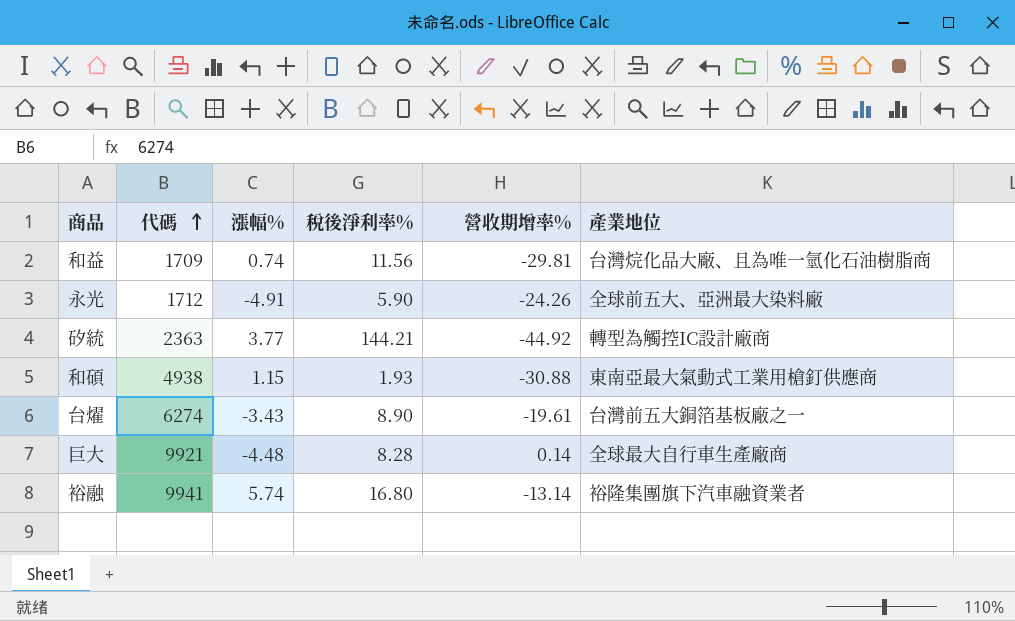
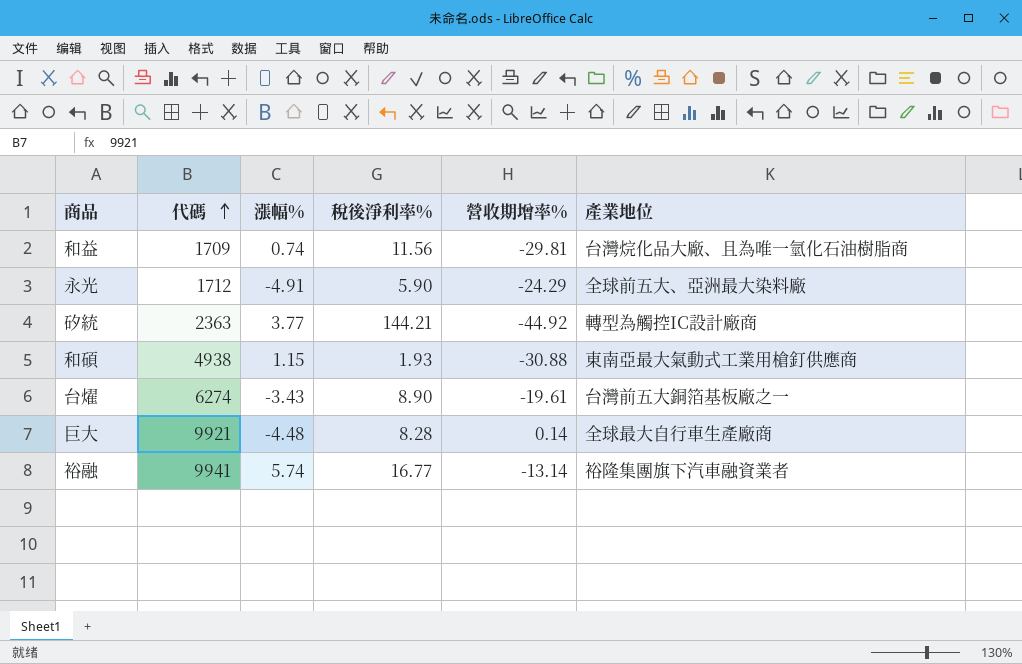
永光 | 營收期增率%: -24.26 -> -24.29
裕融 | 稅後淨利率%: 16.80 -> 16.77

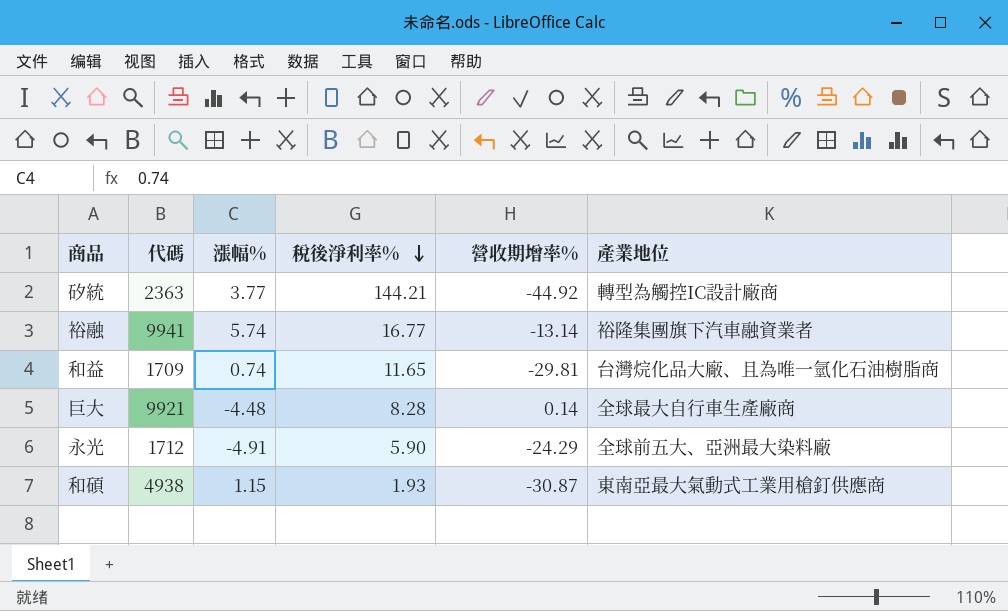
row order: 代碼 ascending -> 稅後淨利率% descending
row 台燿: 6274 | -3.43 | 8.90 | -19.61 | 台灣前五大銅箔基板廠之一 -> none
和益 | 稅後淨利率%: 11.56 -> 11.65
和碩 | 營收期增率%: -30.88 -> -30.87

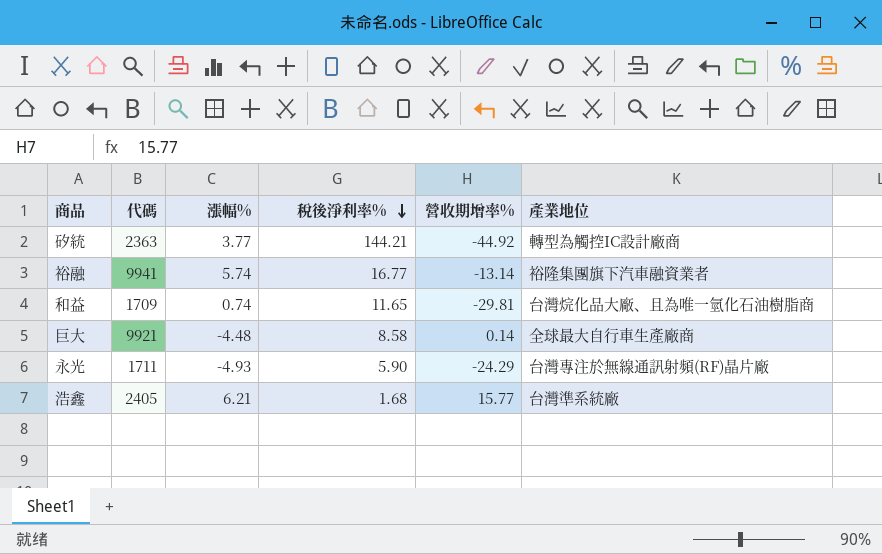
row 和碩: 4938 | 1.15 | 1.93 | -30.87 | 東南亞最大氣動式工業用槍釘供應商 -> none
巨大 | 稅後淨利率%: 8.28 -> 8.58
永光 | 代碼: 1712 -> 1711
永光 | 漲幅%: -4.91 -> -4.93
永光 | 產業地位: 全球前五大、亞洲最大染料廠 -> 台灣專注於無線通訊射頻(RF)晶片廠
row 浩鑫: none -> 2405 | 6.21 | 1.68 | 15.77 | 台灣準系統廠

